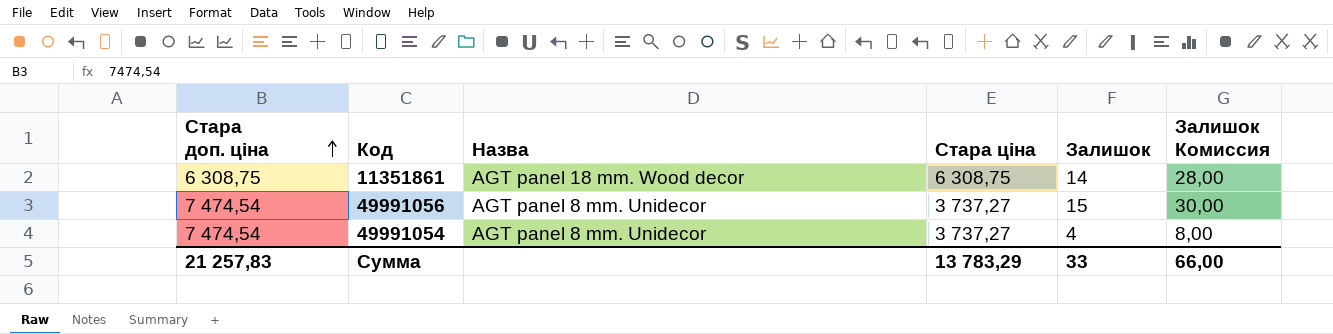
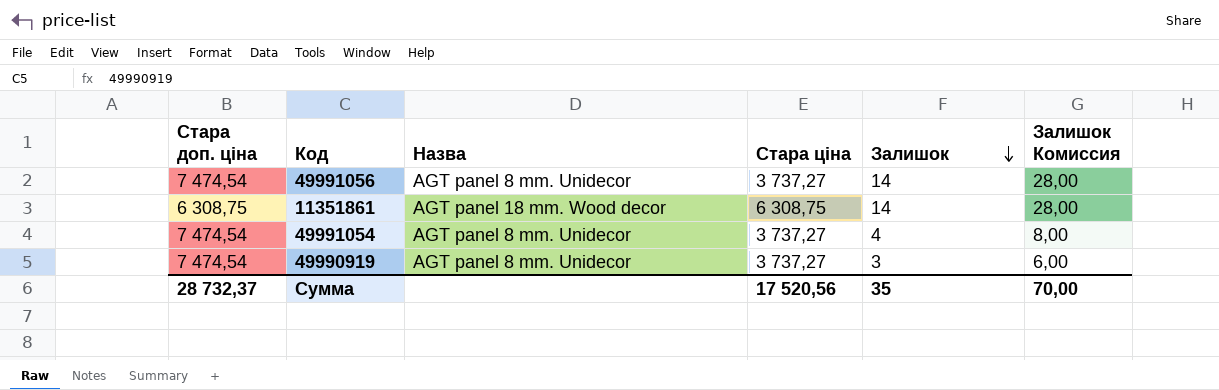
row order: Стара доп. ціна ascending -> Залишок descending
49991056 | Залишок: 15 -> 14
49991056 | Залишок Комиссия: 30,00 -> 28,00
row 49990919: none -> 7 474,54 | AGT panel 8 mm. Unidecor | 3 737,27 | 3 | 6,00
Сумма | Стара доп. ціна: 21 257,83 -> 28 732,37
Сумма | Стара ціна: 13 783,29 -> 17 520,56
Сумма | Залишок: 33 -> 35
Сумма | Залишок Комиссия: 66,00 -> 70,00

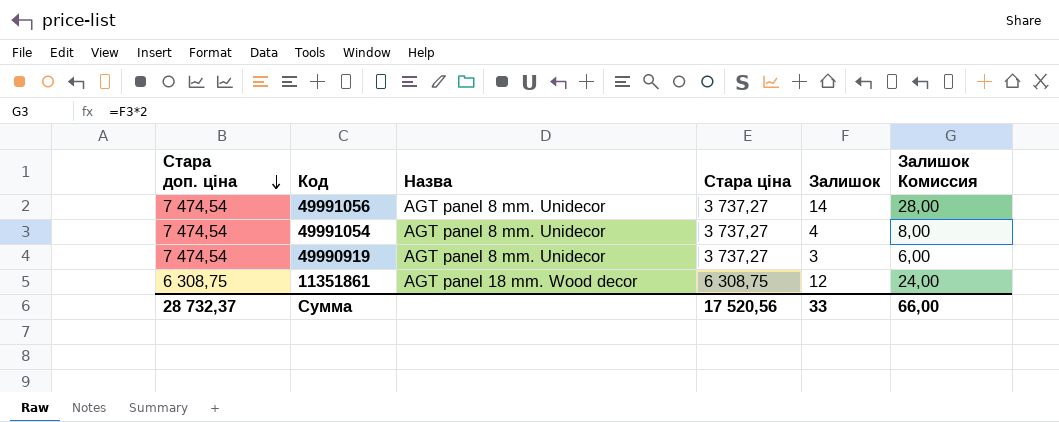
row order: Залишок descending -> Стара доп. ціна descending
11351861 | Залишок: 14 -> 12
11351861 | Залишок Комиссия: 28,00 -> 24,00
Сумма | Залишок: 35 -> 33
Сумма | Залишок Комиссия: 70,00 -> 66,00

